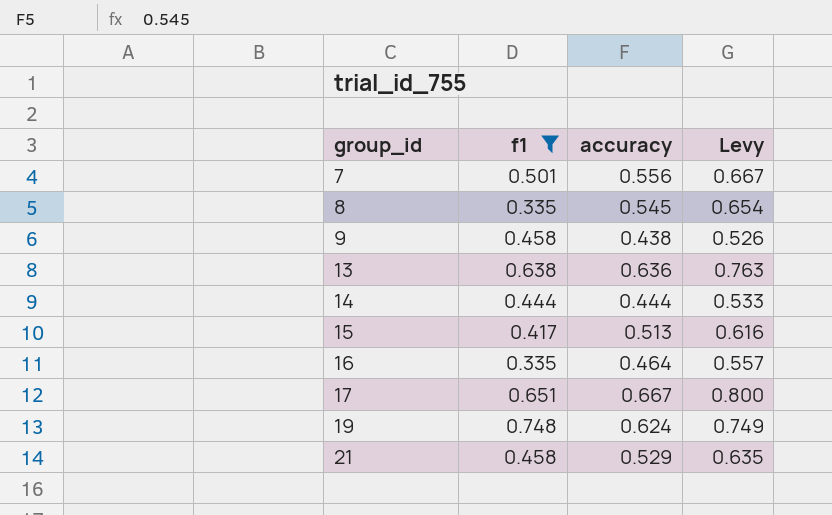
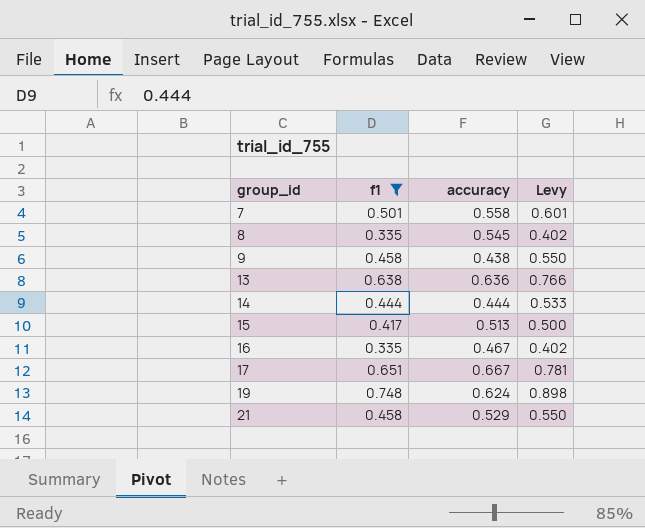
column Levy | formula: [accuracy] * 1.2 -> [f1] * 1.2
7 | accuracy: 0.556 -> 0.558
16 | accuracy: 0.464 -> 0.467

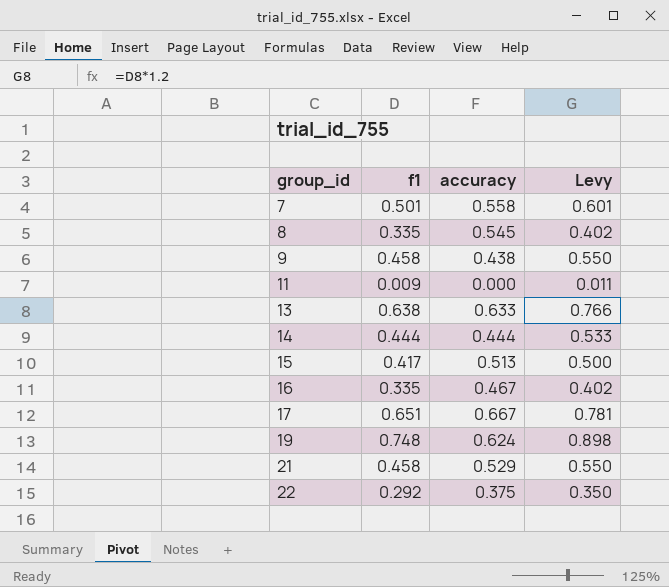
filter: f1 >= 0.335 -> none
13 | accuracy: 0.636 -> 0.633

